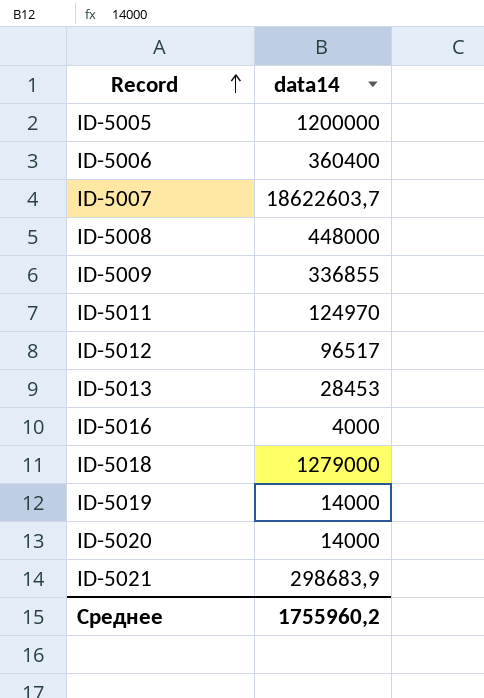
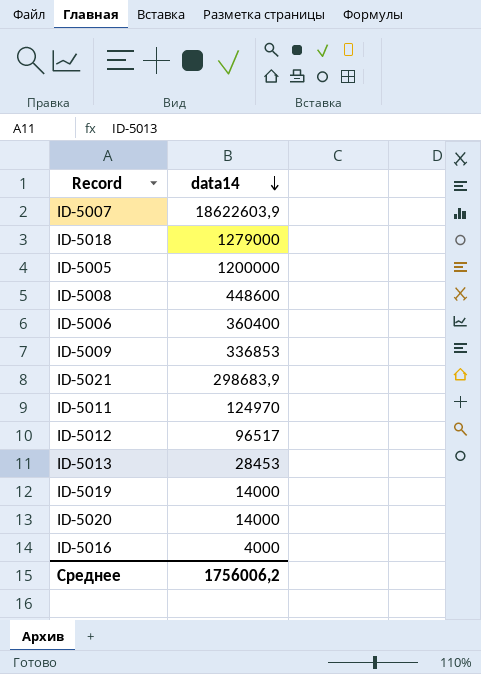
row order: Record ascending -> data14 descending
ID-5007 | data14: 18622603,7 -> 18622603,9
ID-5008 | data14: 448000 -> 448600
ID-5009 | data14: 336855 -> 336853
Среднее | data14: 1755960,2 -> 1756006,2

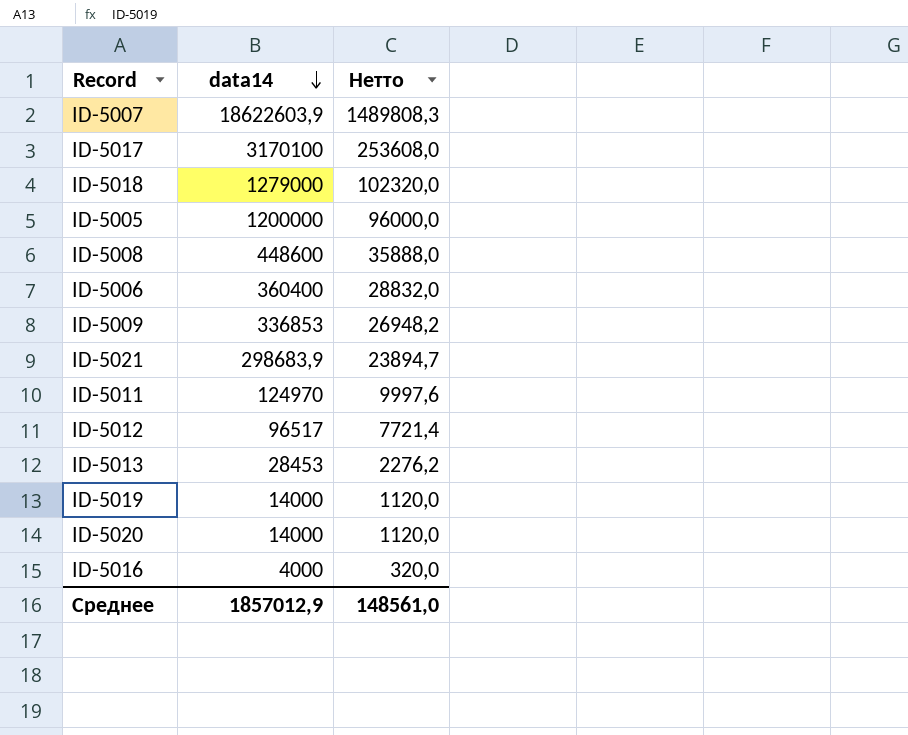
column Нетто | formula: none -> [data14] * 0,08
row ID-5017: none -> 3170100 | 253608,0
Среднее | data14: 1756006,2 -> 1857012,9

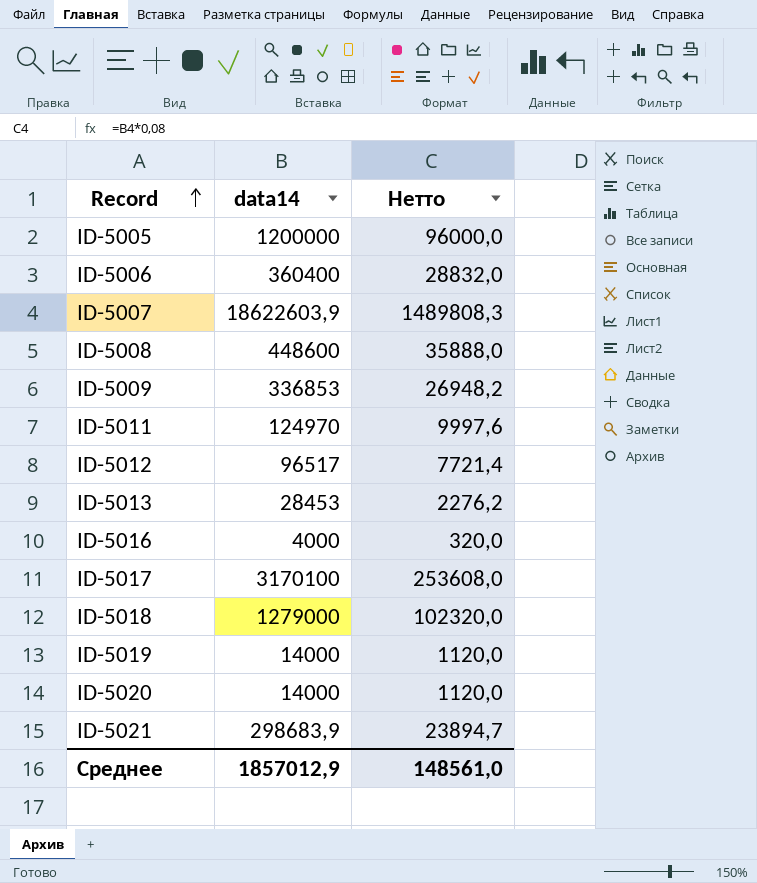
row order: data14 descending -> Record ascending

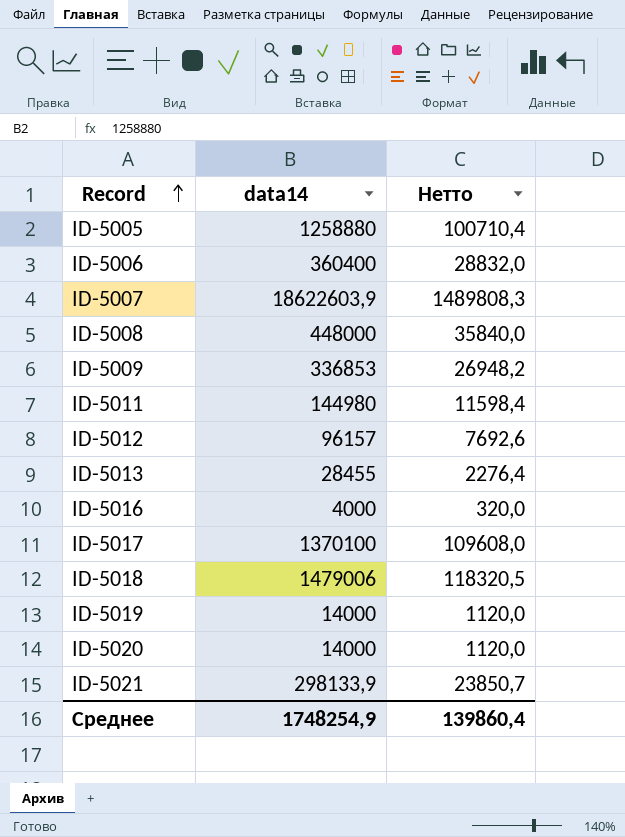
ID-5005 | data14: 1200000 -> 1258880
ID-5005 | Нетто: 96000,0 -> 100710,4
ID-5008 | data14: 448600 -> 448000
ID-5008 | Нетто: 35888,0 -> 35840,0
ID-5011 | data14: 124970 -> 144980
ID-5011 | Нетто: 9997,6 -> 11598,4
ID-5012 | data14: 96517 -> 96157
ID-5012 | Нетто: 7721,4 -> 7692,6
ID-5013 | data14: 28453 -> 28455
ID-5013 | Нетто: 2276,2 -> 2276,4
ID-5017 | data14: 3170100 -> 1370100
ID-5017 | Нетто: 253608,0 -> 109608,0
ID-5018 | data14: 1279000 -> 1479006
ID-5018 | Нетто: 102320,0 -> 118320,5
ID-5021 | data14: 298683,9 -> 298133,9
ID-5021 | Нетто: 23894,7 -> 23850,7
Среднее | data14: 1857012,9 -> 1748254,9
Среднее | Нетто: 148561,0 -> 139860,4

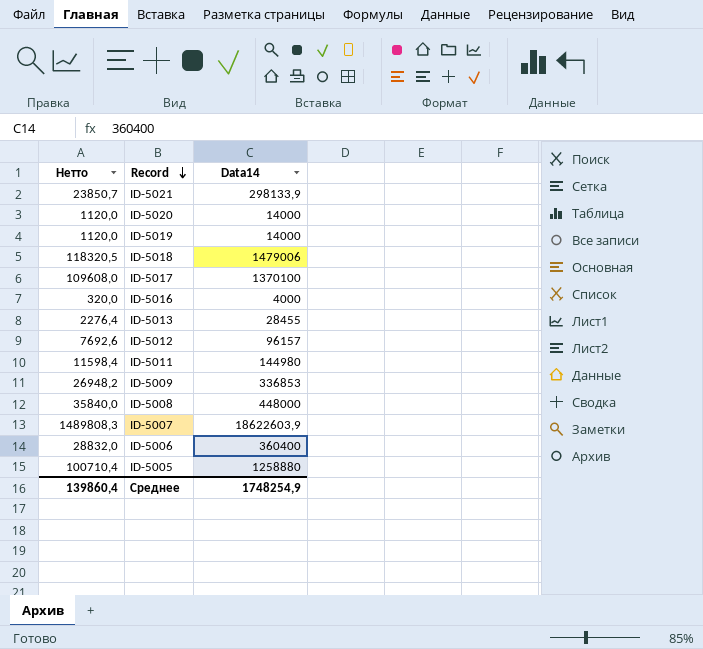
row order: Record ascending -> Record descending
column Нетто | position: 3 -> 1
column name: data14 -> Data14

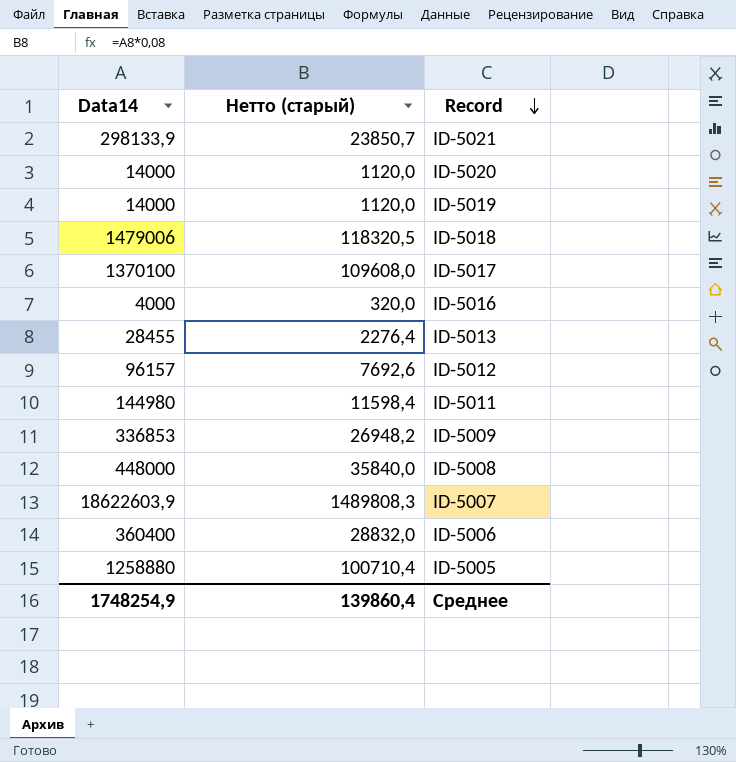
column Data14 | position: 3 -> 1
column name: Нетто -> Нетто (старый)

